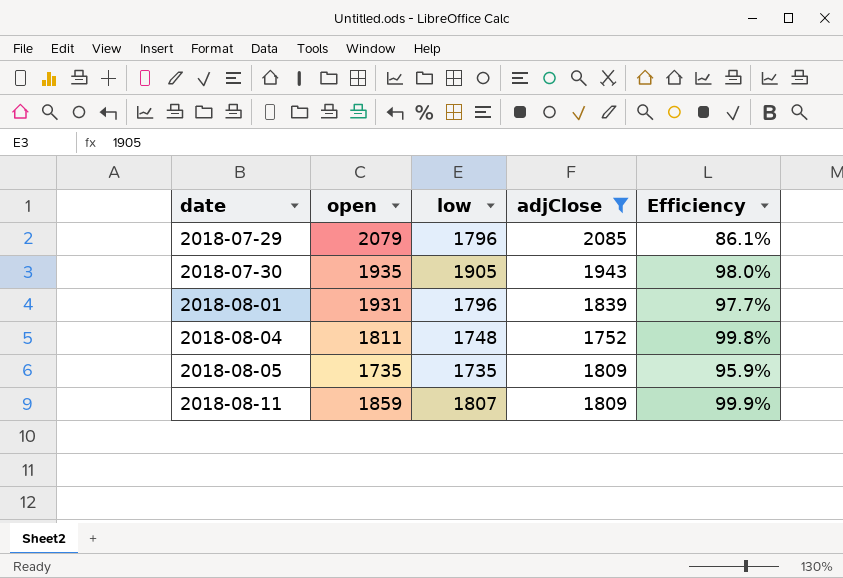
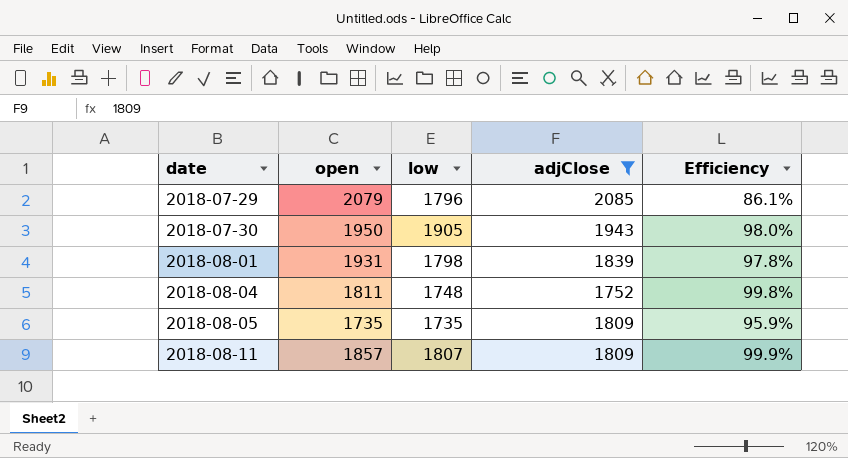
2018-07-30 | open: 1935 -> 1950
2018-08-01 | low: 1796 -> 1798
2018-08-01 | Efficiency: 97.7% -> 97.8%
2018-08-11 | open: 1859 -> 1857

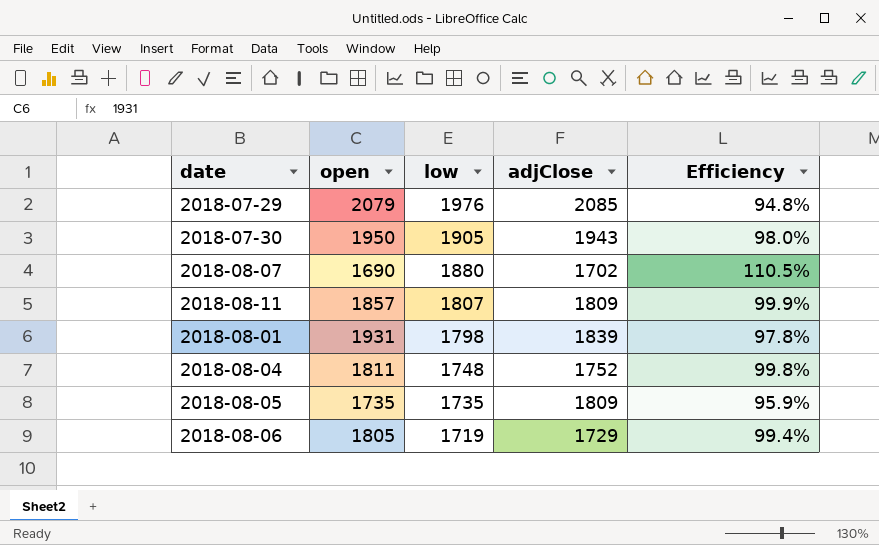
filter: adjClose >= 1752 -> none
row order: date ascending -> low descending
2018-07-29 | low: 1796 -> 1976
2018-07-29 | Efficiency: 86.1% -> 94.8%

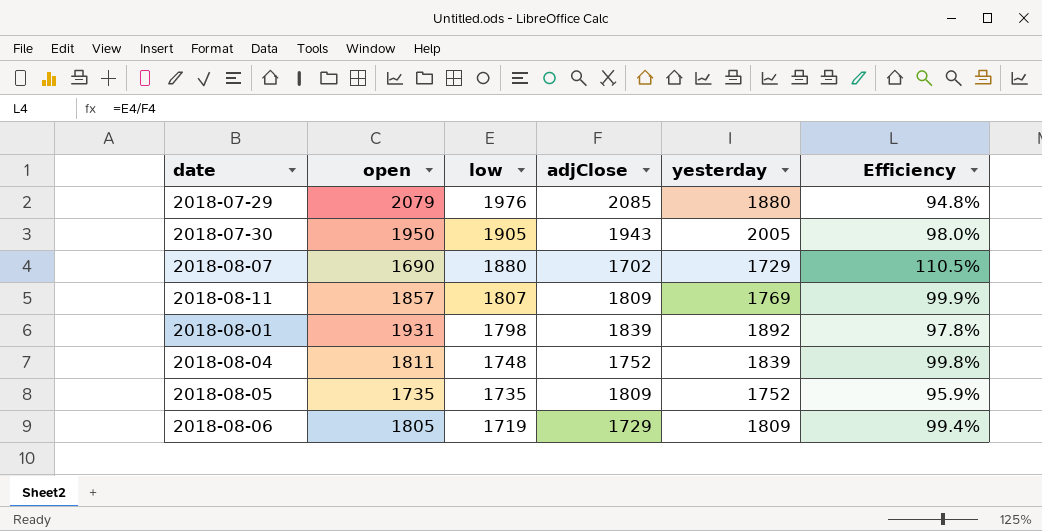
column yesterday | position: none -> 5

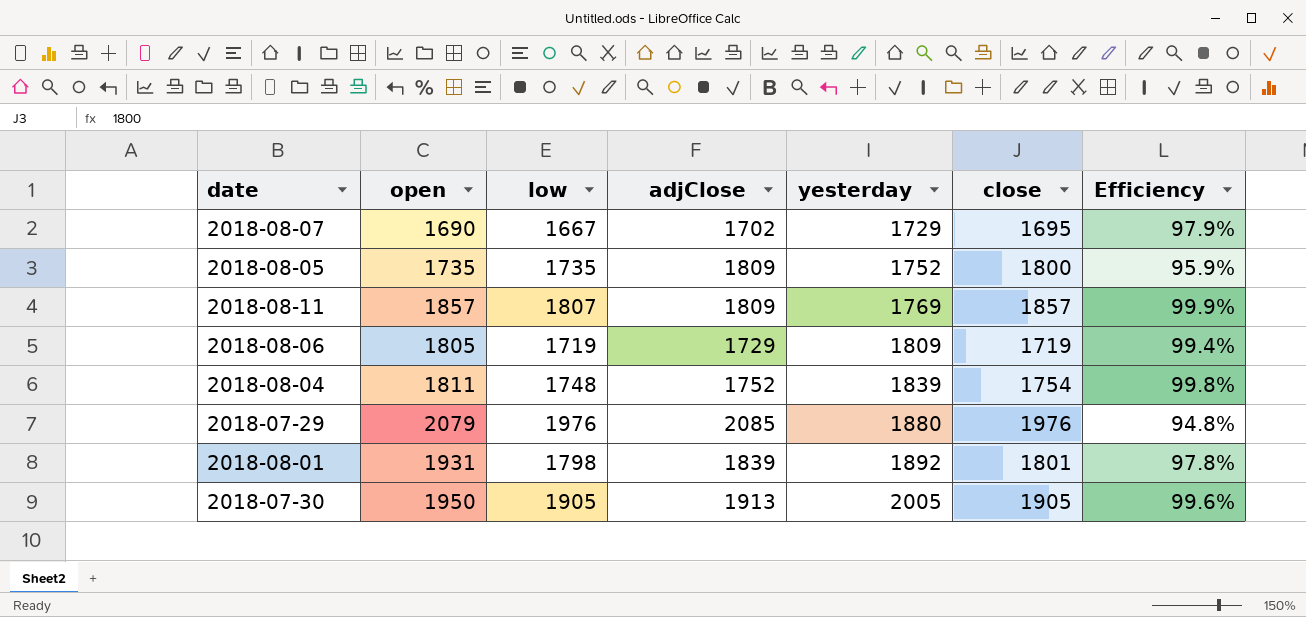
row order: low descending -> yesterday ascending
column close | position: none -> 6
2018-08-07 | low: 1880 -> 1667
2018-08-07 | Efficiency: 110.5% -> 97.9%
2018-07-30 | adjClose: 1943 -> 1913
2018-07-30 | Efficiency: 98.0% -> 99.6%

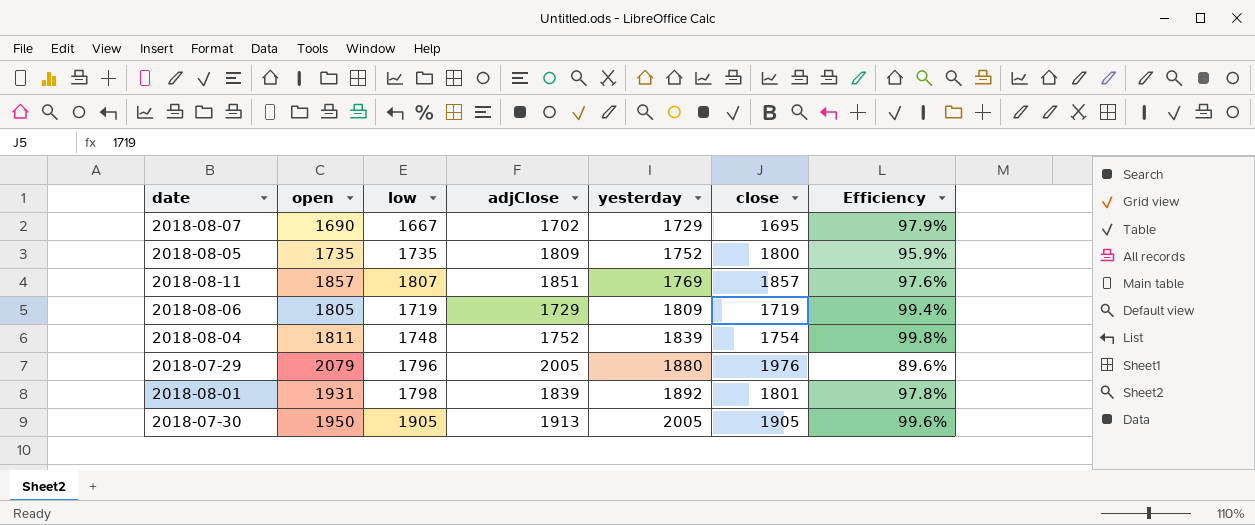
2018-08-11 | adjClose: 1809 -> 1851
2018-08-11 | Efficiency: 99.9% -> 97.6%
2018-07-29 | low: 1976 -> 1796
2018-07-29 | adjClose: 2085 -> 2005
2018-07-29 | Efficiency: 94.8% -> 89.6%

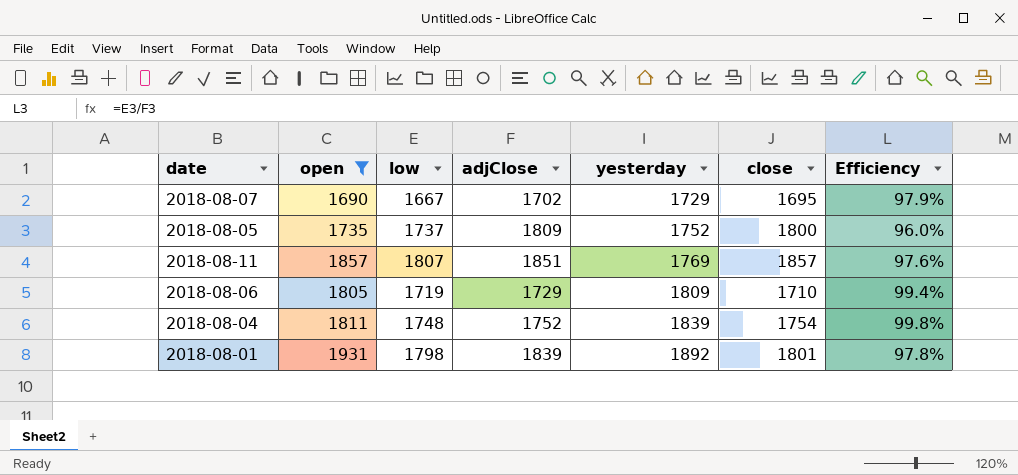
filter: none -> open <= 1931
2018-08-05 | low: 1735 -> 1737
2018-08-05 | Efficiency: 95.9% -> 96.0%
2018-08-06 | close: 1719 -> 1710

